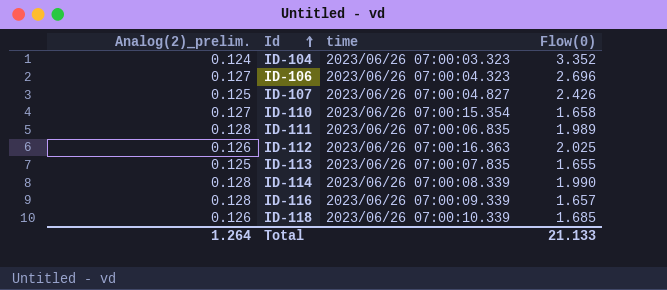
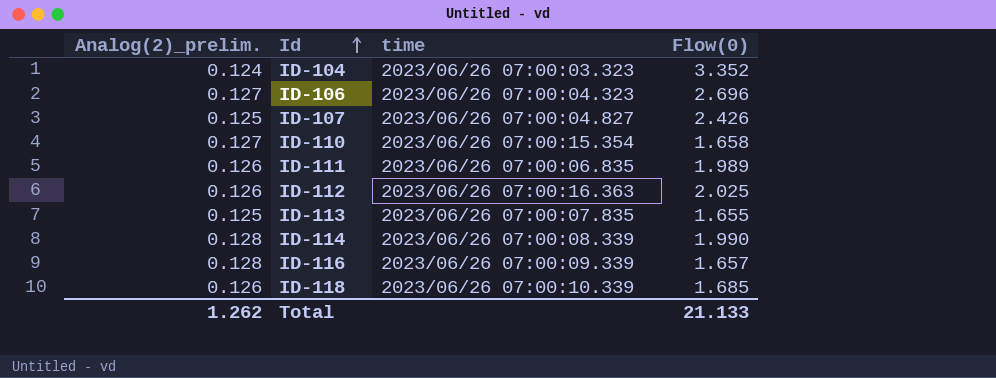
ID-111 | Analog(2)_prelim.: 0.128 -> 0.126
Total | Analog(2)_prelim.: 1.264 -> 1.262

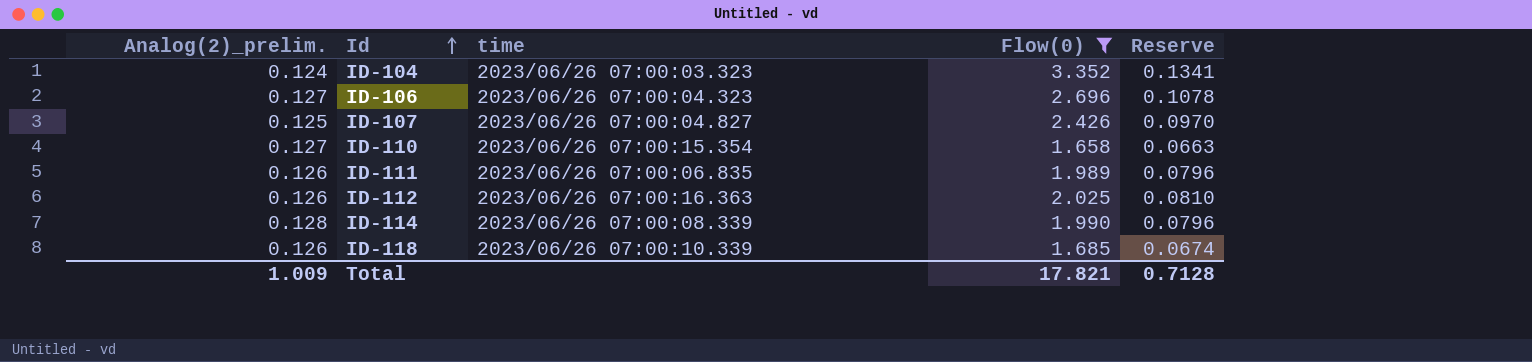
filter: none -> Flow(0) >= 1.658
column Reserve | formula: none -> [Flow(0)] * 0.04
Total | Analog(2)_prelim.: 1.262 -> 1.009
Total | Flow(0): 21.133 -> 17.821

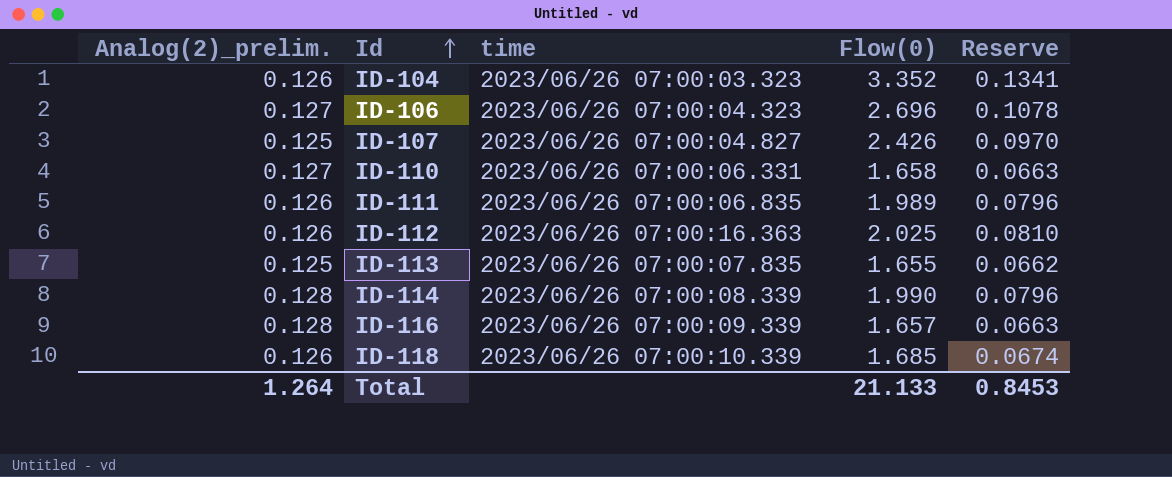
filter: Flow(0) >= 1.658 -> none
ID-104 | Analog(2)_prelim.: 0.124 -> 0.126
ID-110 | time: 2023/06/26 07:00:15.354 -> 2023/06/26 07:00:06.331
Total | Analog(2)_prelim.: 1.009 -> 1.264
Total | Flow(0): 17.821 -> 21.133
Total | Reserve: 0.7128 -> 0.8453

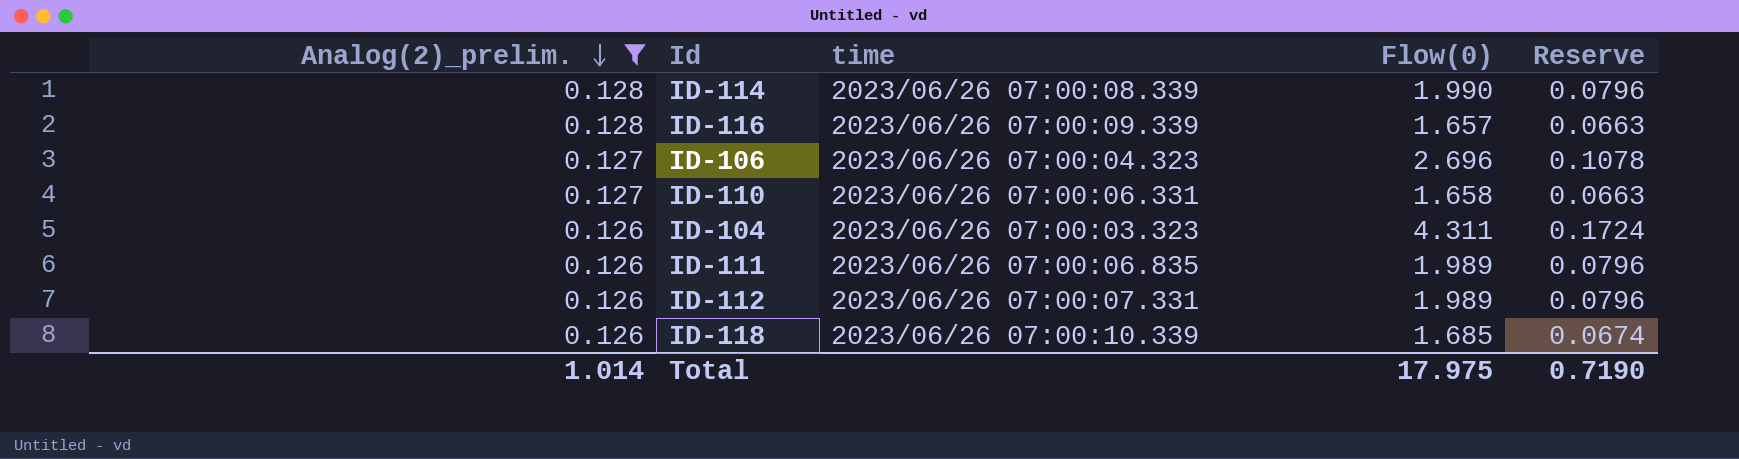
filter: none -> Analog(2)_prelim. != 0.125
row order: Id ascending -> Analog(2)_prelim. descending
ID-104 | Flow(0): 3.352 -> 4.311
ID-104 | Reserve: 0.1341 -> 0.1724
ID-112 | time: 2023/06/26 07:00:16.363 -> 2023/06/26 07:00:07.331
ID-112 | Flow(0): 2.025 -> 1.989
ID-112 | Reserve: 0.0810 -> 0.0796
Total | Analog(2)_prelim.: 1.264 -> 1.014
Total | Flow(0): 21.133 -> 17.975
Total | Reserve: 0.8453 -> 0.7190

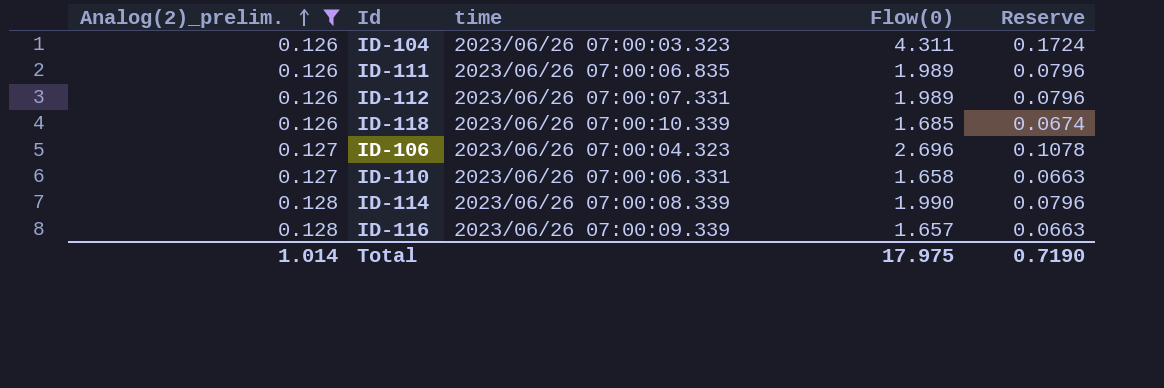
row order: Analog(2)_prelim. descending -> Analog(2)_prelim. ascending

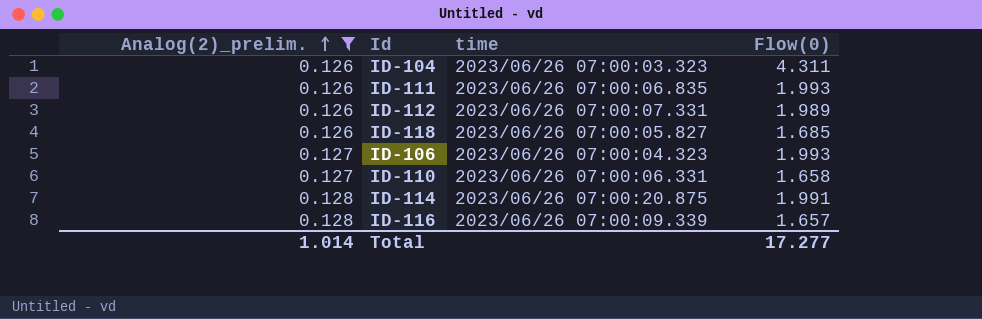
column Reserve | formula: [Flow(0)] * 0.04 -> none
ID-111 | Flow(0): 1.989 -> 1.993
ID-118 | time: 2023/06/26 07:00:10.339 -> 2023/06/26 07:00:05.827
ID-106 | Flow(0): 2.696 -> 1.993
ID-114 | time: 2023/06/26 07:00:08.339 -> 2023/06/26 07:00:20.875
ID-114 | Flow(0): 1.990 -> 1.991
Total | Flow(0): 17.975 -> 17.277

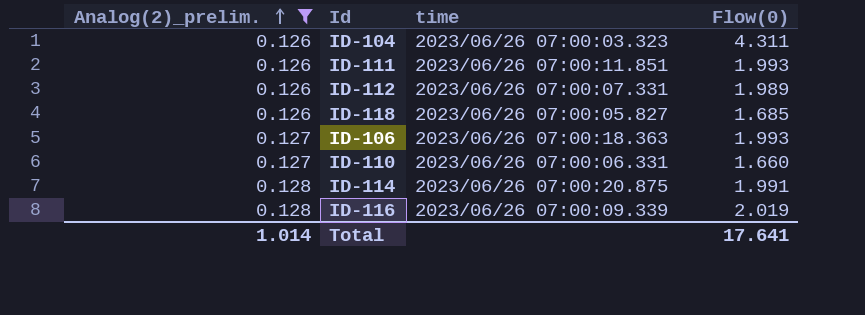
ID-111 | time: 2023/06/26 07:00:06.835 -> 2023/06/26 07:00:11.851
ID-106 | time: 2023/06/26 07:00:04.323 -> 2023/06/26 07:00:18.363
ID-110 | Flow(0): 1.658 -> 1.660
ID-116 | Flow(0): 1.657 -> 2.019
Total | Flow(0): 17.277 -> 17.641

